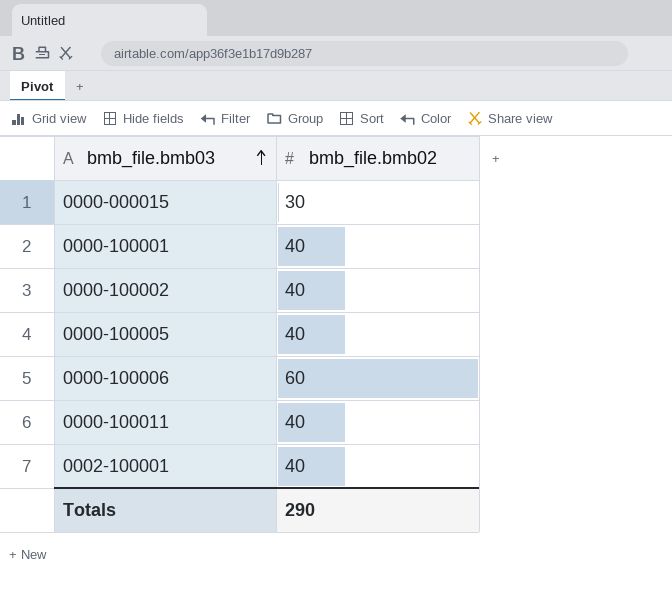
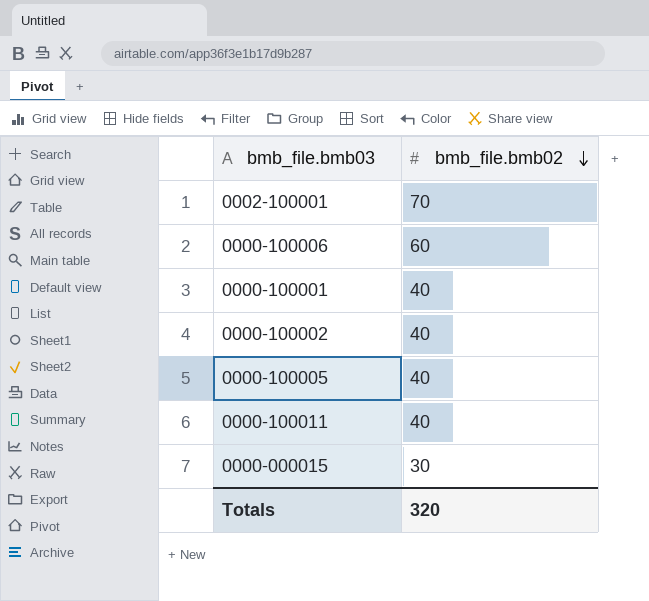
row order: bmb_file.bmb03 ascending -> bmb_file.bmb02 descending
0002-100001 | bmb_file.bmb02: 40 -> 70
Totals | bmb_file.bmb02: 290 -> 320

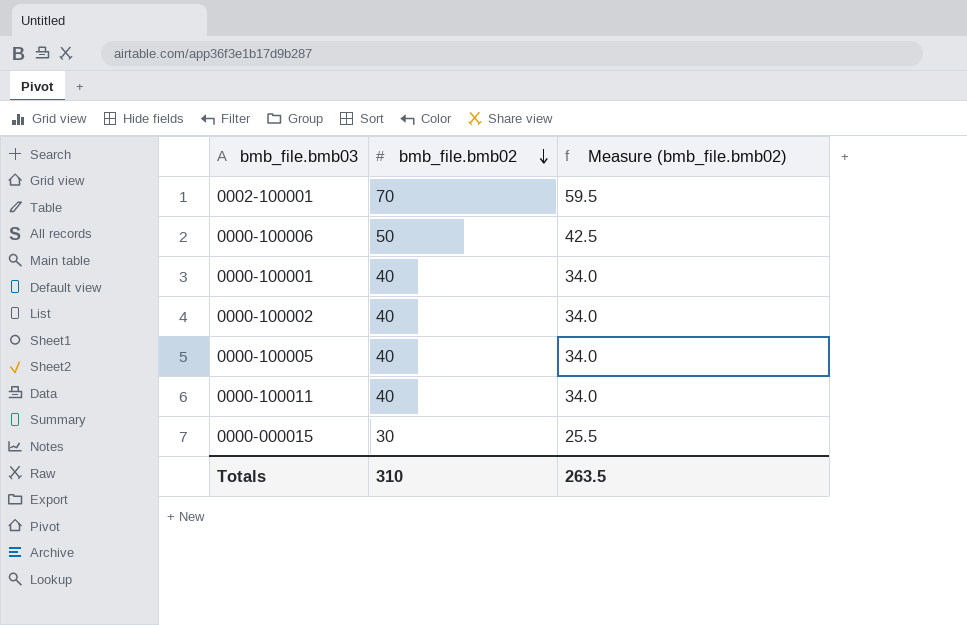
column Measure (bmb_file.bmb02) | formula: none -> [bmb_file.bmb02] * 0.85
0000-100006 | bmb_file.bmb02: 60 -> 50
Totals | bmb_file.bmb02: 320 -> 310

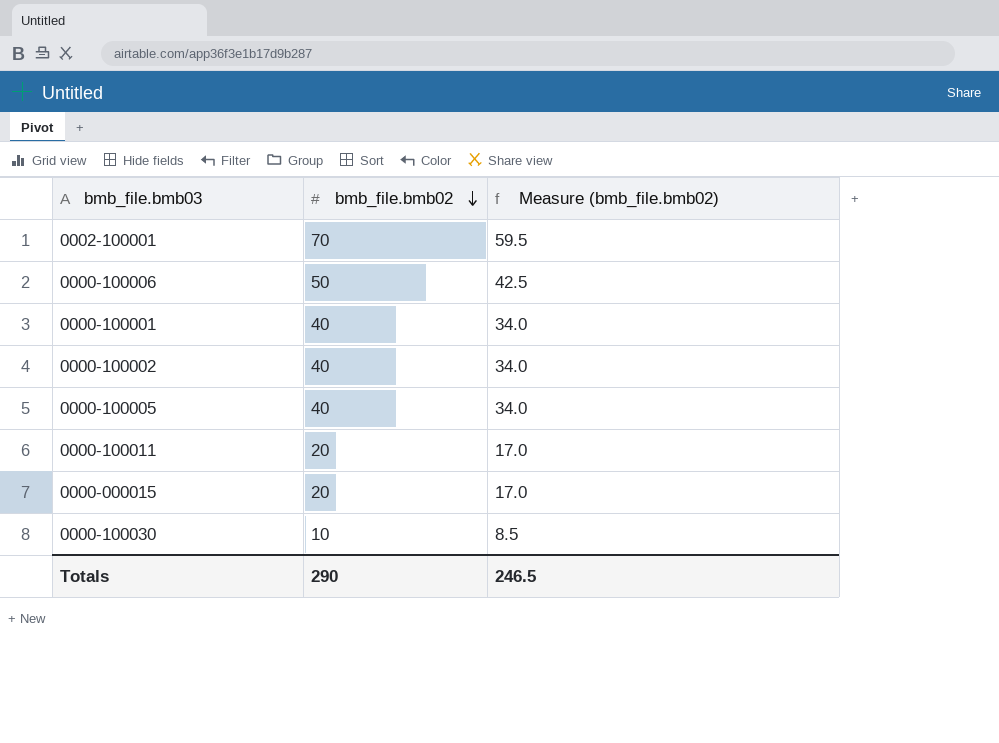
0000-100011 | bmb_file.bmb02: 40 -> 20
0000-100011 | Measure (bmb_file.bmb02): 34.0 -> 17.0
0000-000015 | bmb_file.bmb02: 30 -> 20
0000-000015 | Measure (bmb_file.bmb02): 25.5 -> 17.0
row 0000-100030: none -> 10 | 8.5
Totals | bmb_file.bmb02: 310 -> 290
Totals | Measure (bmb_file.bmb02): 263.5 -> 246.5

